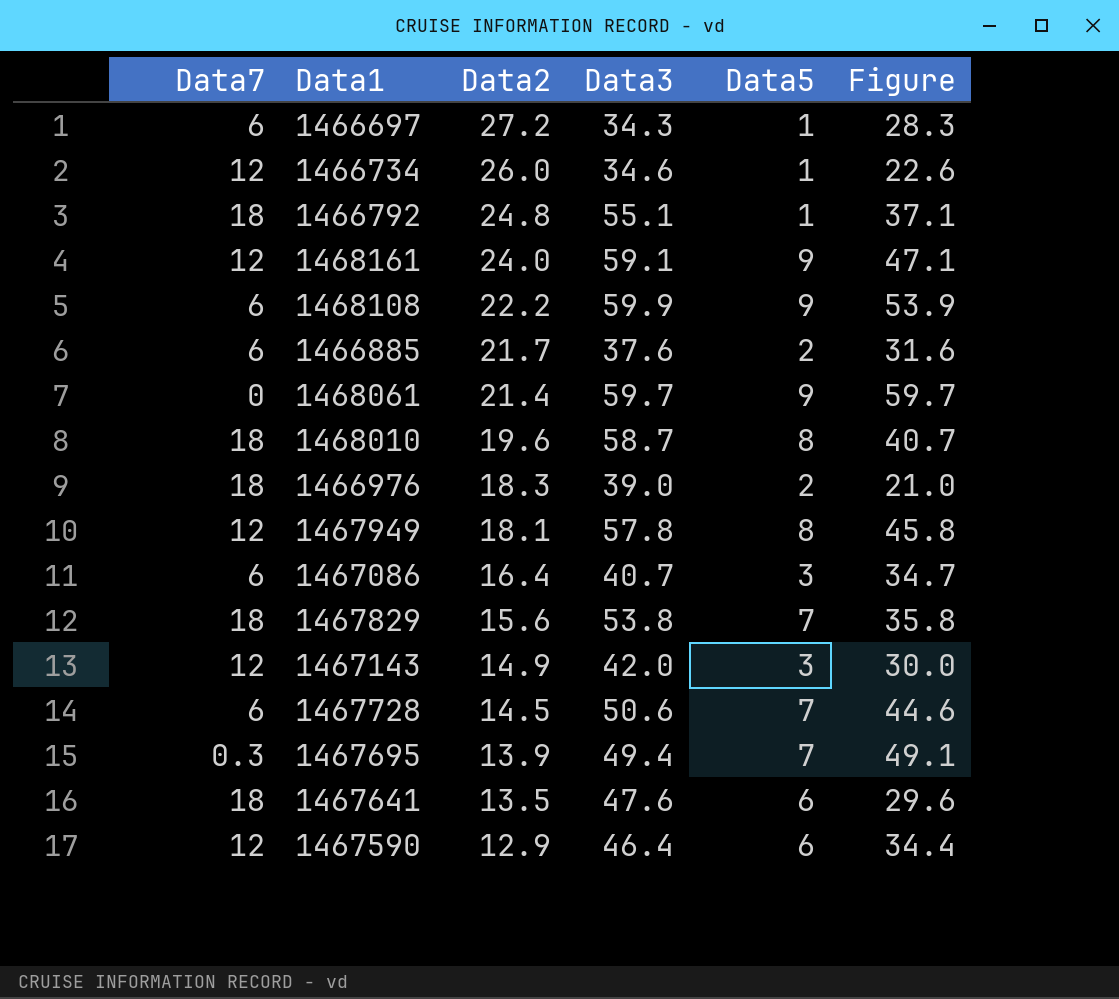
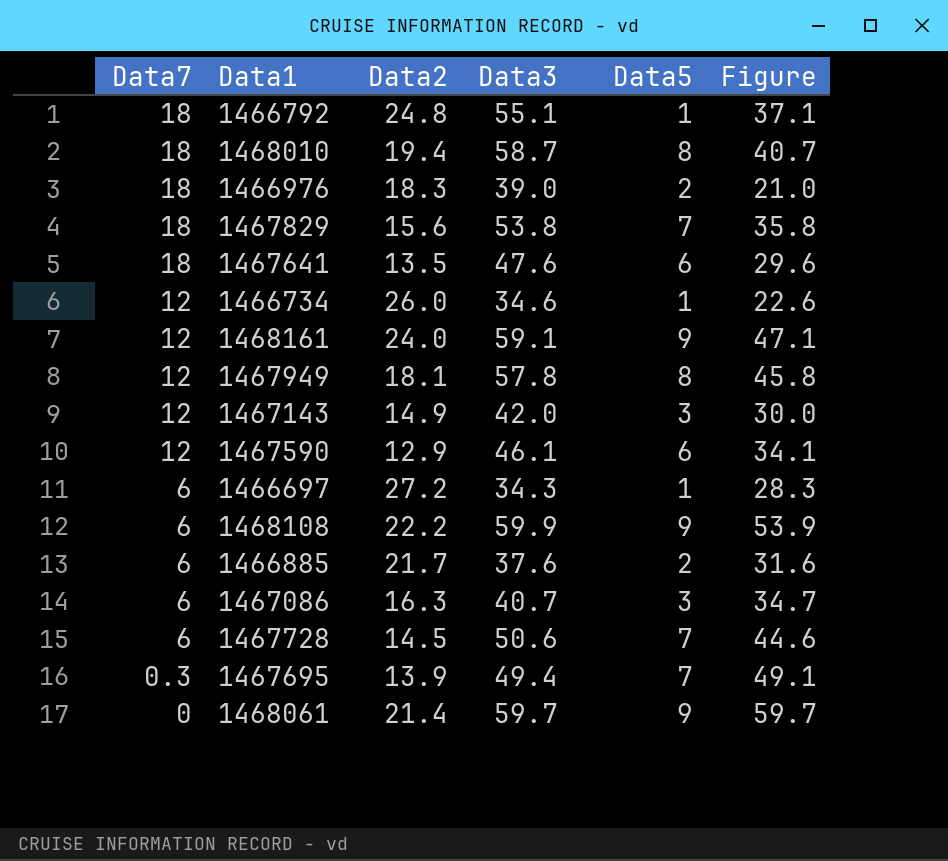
row order: Data2 descending -> Data7 descending
1468010 | Data2: 19.6 -> 19.4
1467590 | Data3: 46.4 -> 46.1
1467590 | Figure: 34.4 -> 34.1
1467086 | Data2: 16.4 -> 16.3

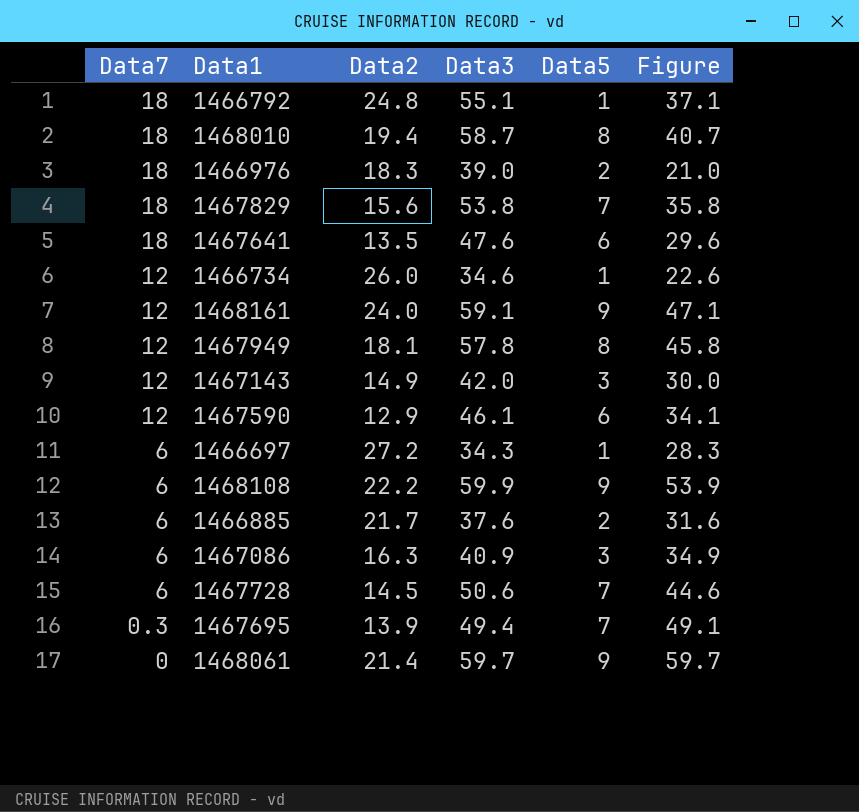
1467086 | Data3: 40.7 -> 40.9
1467086 | Figure: 34.7 -> 34.9

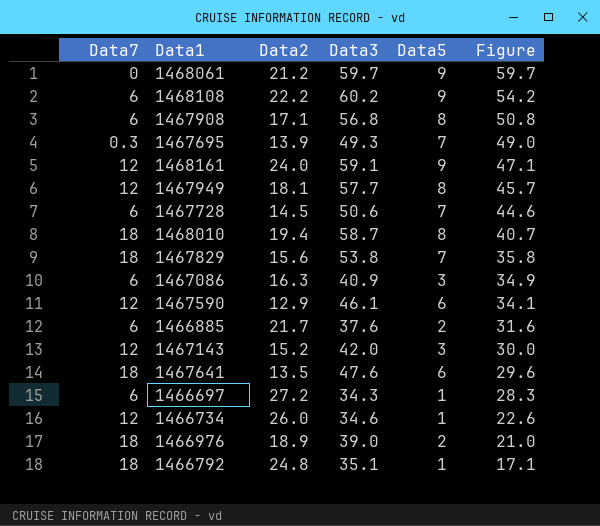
row order: Data7 descending -> Figure descending
1468061 | Data2: 21.4 -> 21.2
1468108 | Data3: 59.9 -> 60.2
1468108 | Figure: 53.9 -> 54.2
row 1467908: none -> 6 | 17.1 | 56.8 | 8 | 50.8
1467695 | Data3: 49.4 -> 49.3
1467695 | Figure: 49.1 -> 49.0
1467949 | Data3: 57.8 -> 57.7
1467949 | Figure: 45.8 -> 45.7
1467143 | Data2: 14.9 -> 15.2
1466976 | Data2: 18.3 -> 18.9
1466792 | Data3: 55.1 -> 35.1
1466792 | Figure: 37.1 -> 17.1

